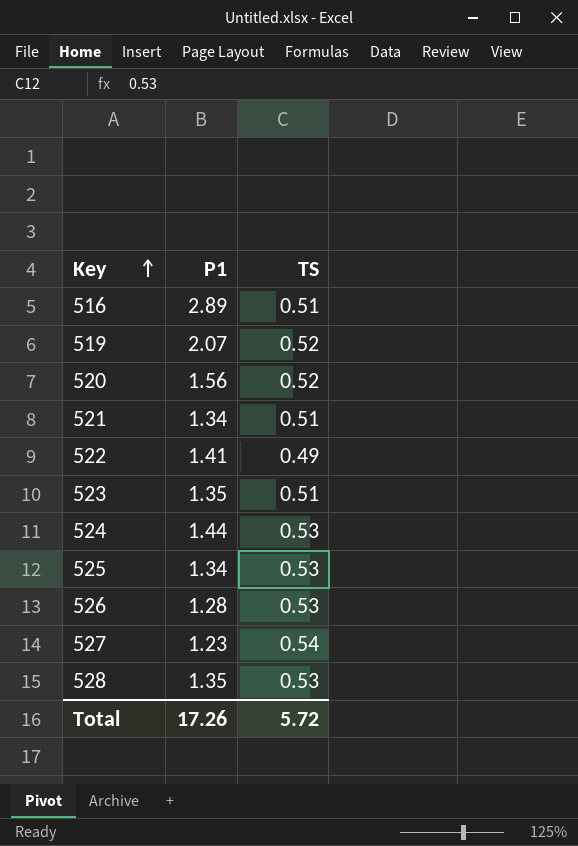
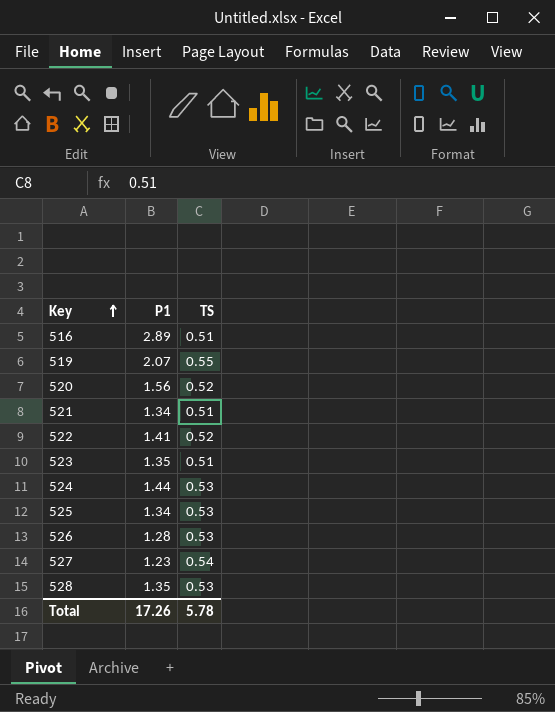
519 | TS: 0.52 -> 0.55
522 | TS: 0.49 -> 0.52
Total | TS: 5.72 -> 5.78

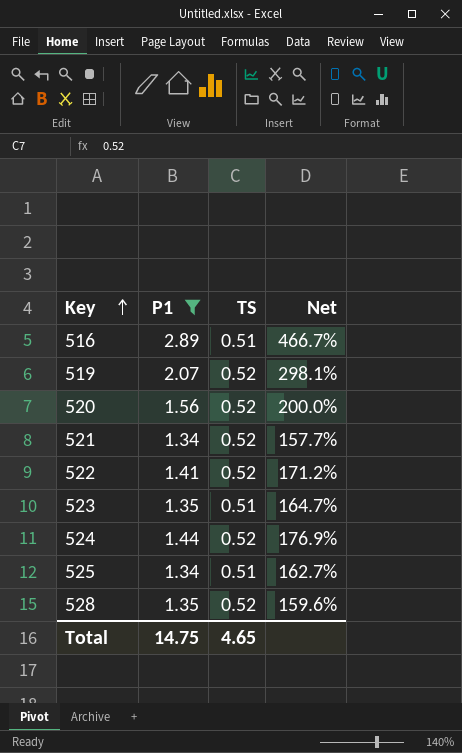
filter: none -> P1 >= 1.34
column Net | formula: none -> ([P1] - [TS]) / [TS]
519 | TS: 0.55 -> 0.52
521 | TS: 0.51 -> 0.52
524 | TS: 0.53 -> 0.52
525 | TS: 0.53 -> 0.51
528 | TS: 0.53 -> 0.52
Total | P1: 17.26 -> 14.75
Total | TS: 5.78 -> 4.65

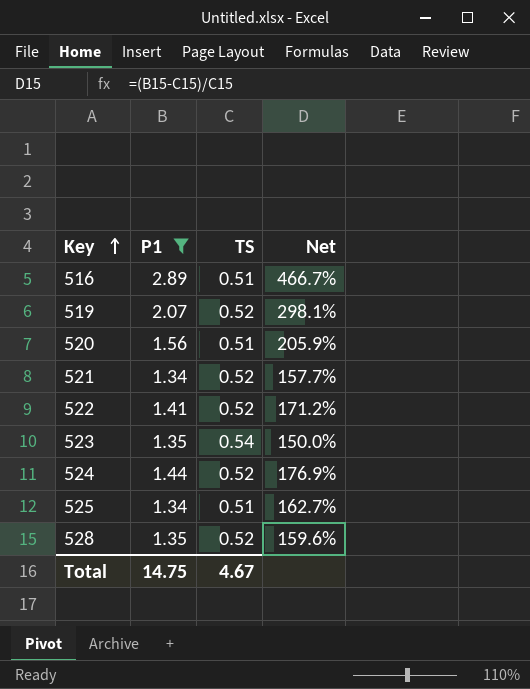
520 | TS: 0.52 -> 0.51
520 | Net: 200.0% -> 205.9%
523 | TS: 0.51 -> 0.54
523 | Net: 164.7% -> 150.0%
Total | TS: 4.65 -> 4.67

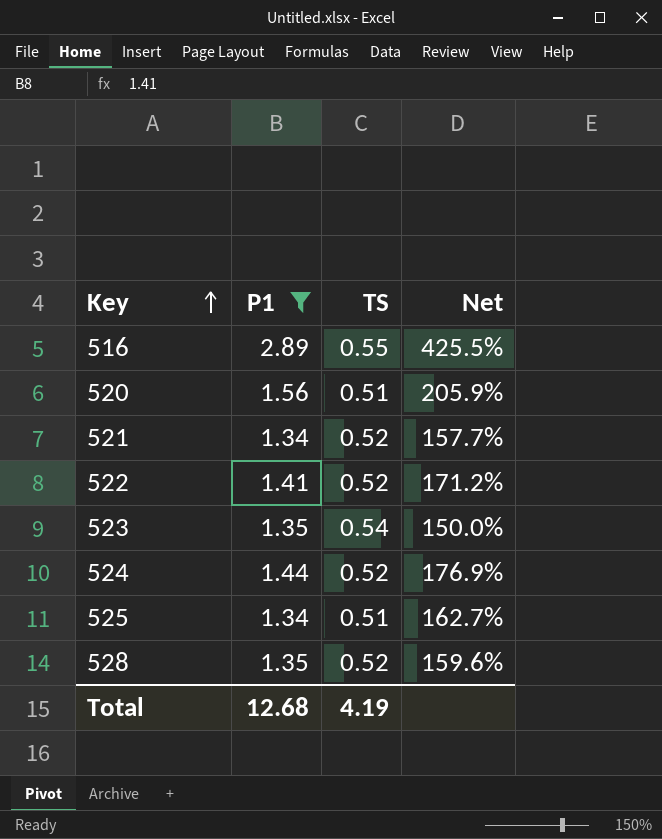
row 519: 2.07 | 0.52 | 298.1% -> none
516 | TS: 0.51 -> 0.55
516 | Net: 466.7% -> 425.5%
Total | P1: 14.75 -> 12.68
Total | TS: 4.67 -> 4.19

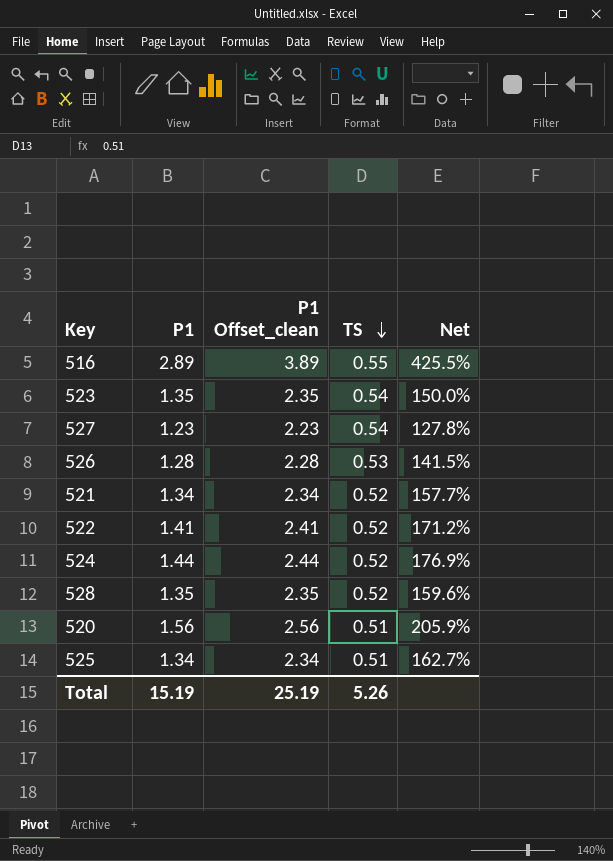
filter: P1 >= 1.34 -> none
row order: Key ascending -> TS descending
column P1 Offset_clean | formula: none -> [P1] + 1
Total | P1: 12.68 -> 15.19
Total | TS: 4.19 -> 5.26

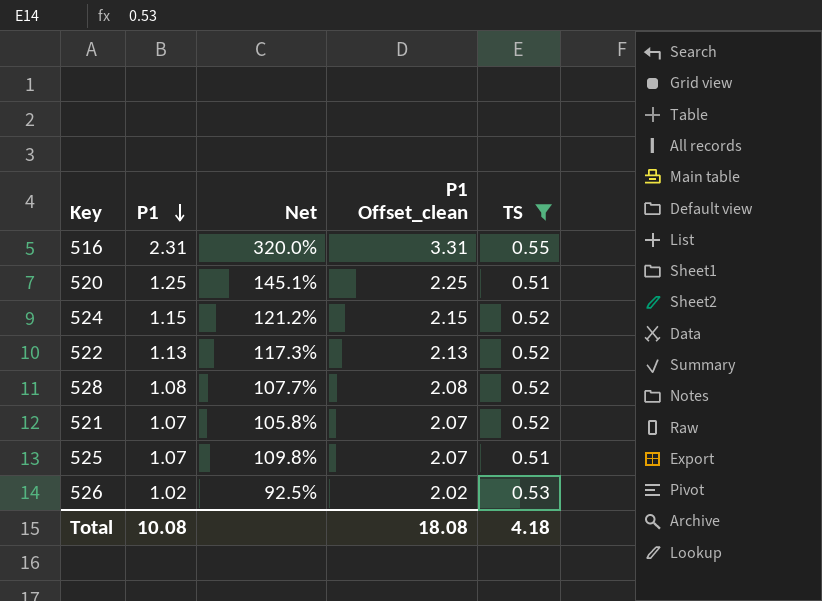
filter: none -> TS != 0.54
row order: TS descending -> P1 descending
column Net | position: 5 -> 3
516 | P1: 2.89 -> 2.31
516 | Net: 425.5% -> 320.0%
516 | P1 Offset_clean: 3.89 -> 3.31
520 | P1: 1.56 -> 1.25
520 | Net: 205.9% -> 145.1%
520 | P1 Offset_clean: 2.56 -> 2.25
524 | P1: 1.44 -> 1.15
524 | Net: 176.9% -> 121.2%
524 | P1 Offset_clean: 2.44 -> 2.15
522 | P1: 1.41 -> 1.13
522 | Net: 171.2% -> 117.3%
522 | P1 Offset_clean: 2.41 -> 2.13
528 | P1: 1.35 -> 1.08
528 | Net: 159.6% -> 107.7%
528 | P1 Offset_clean: 2.35 -> 2.08
521 | P1: 1.34 -> 1.07
521 | Net: 157.7% -> 105.8%
521 | P1 Offset_clean: 2.34 -> 2.07
525 | P1: 1.34 -> 1.07
525 | Net: 162.7% -> 109.8%
525 | P1 Offset_clean: 2.34 -> 2.07
526 | P1: 1.28 -> 1.02
526 | Net: 141.5% -> 92.5%
526 | P1 Offset_clean: 2.28 -> 2.02
Total | P1: 15.19 -> 10.08
Total | P1 Offset_clean: 25.19 -> 18.08
Total | TS: 5.26 -> 4.18

